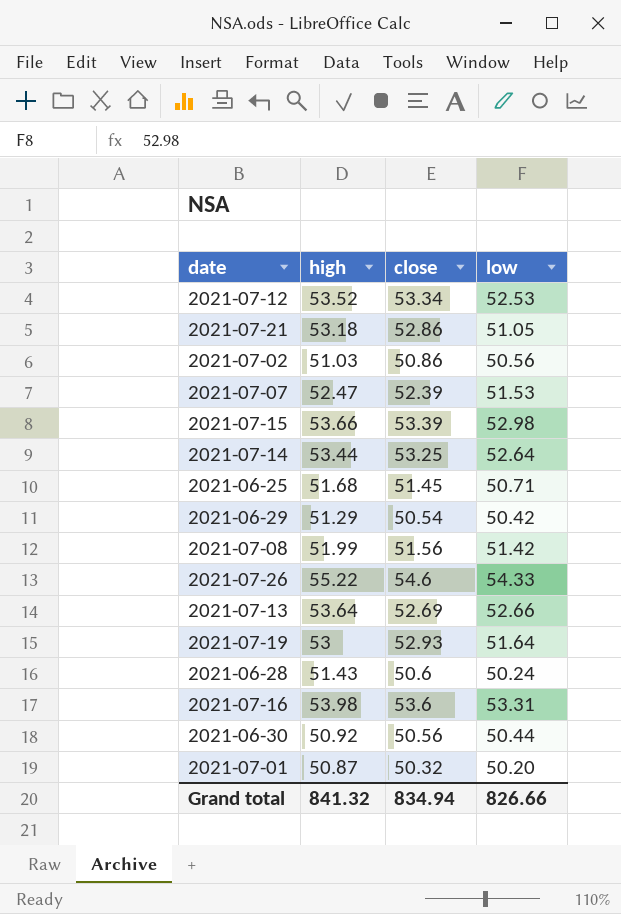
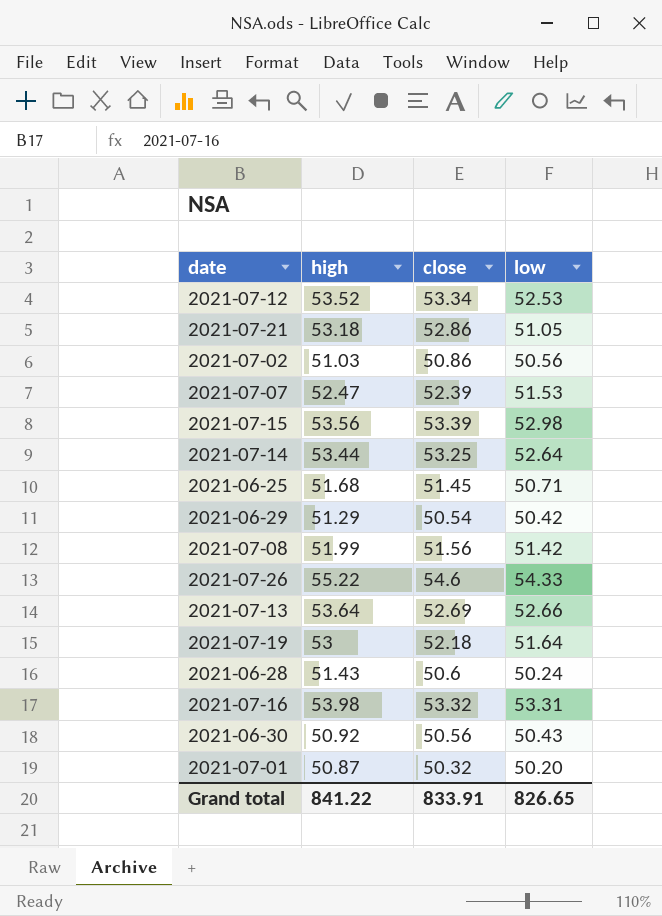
2021-07-15 | high: 53.66 -> 53.56
2021-07-19 | close: 52.93 -> 52.18
2021-07-16 | close: 53.6 -> 53.32
2021-06-30 | low: 50.44 -> 50.43
Grand total | high: 841.32 -> 841.22
Grand total | close: 834.94 -> 833.91
Grand total | low: 826.66 -> 826.65

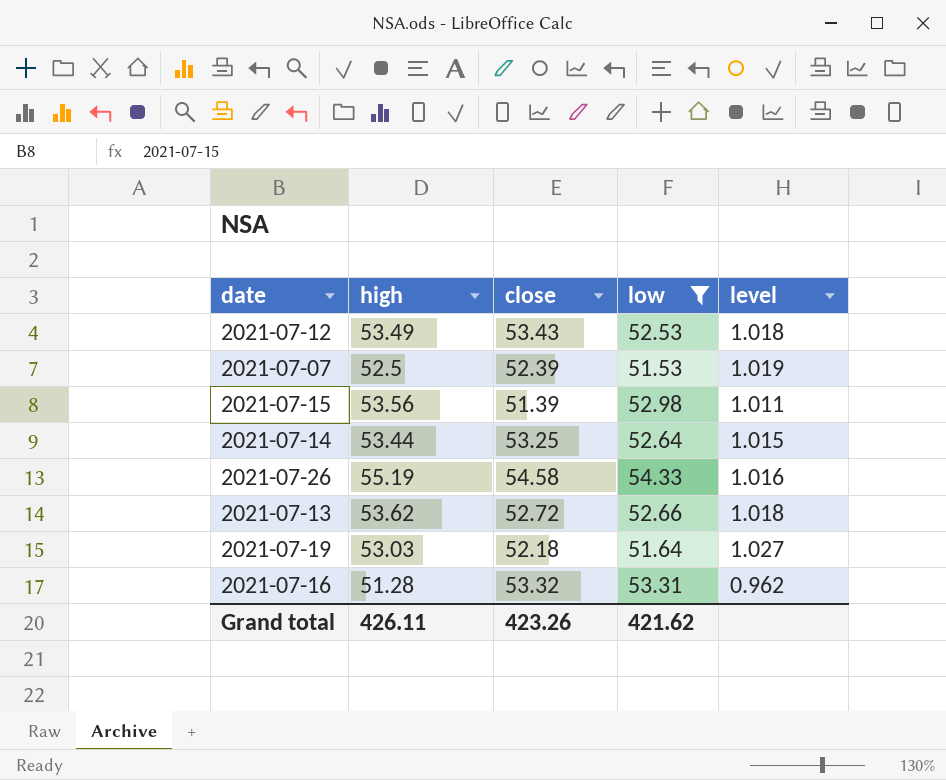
filter: none -> low >= 51.53
column level | formula: none -> [high] / [low]
2021-07-12 | high: 53.52 -> 53.49
2021-07-12 | close: 53.34 -> 53.43
2021-07-07 | high: 52.47 -> 52.5
2021-07-15 | close: 53.39 -> 51.39
2021-07-26 | high: 55.22 -> 55.19
2021-07-26 | close: 54.6 -> 54.58
2021-07-13 | high: 53.64 -> 53.62
2021-07-13 | close: 52.69 -> 52.72
2021-07-19 | high: 53 -> 53.03
2021-07-16 | high: 53.98 -> 51.28
Grand total | high: 841.22 -> 426.11
Grand total | close: 833.91 -> 423.26
Grand total | low: 826.65 -> 421.62

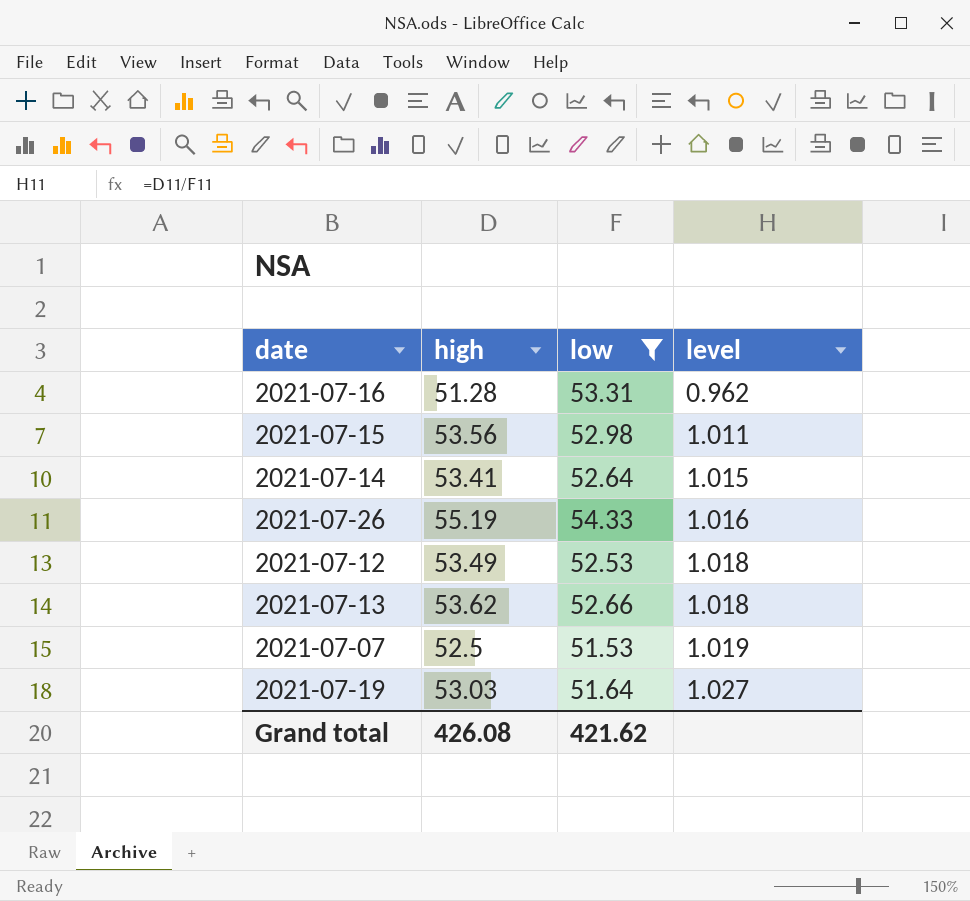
row order: none -> level ascending
column close | position: 3 -> none
2021-07-14 | high: 53.44 -> 53.41
Grand total | high: 426.11 -> 426.08

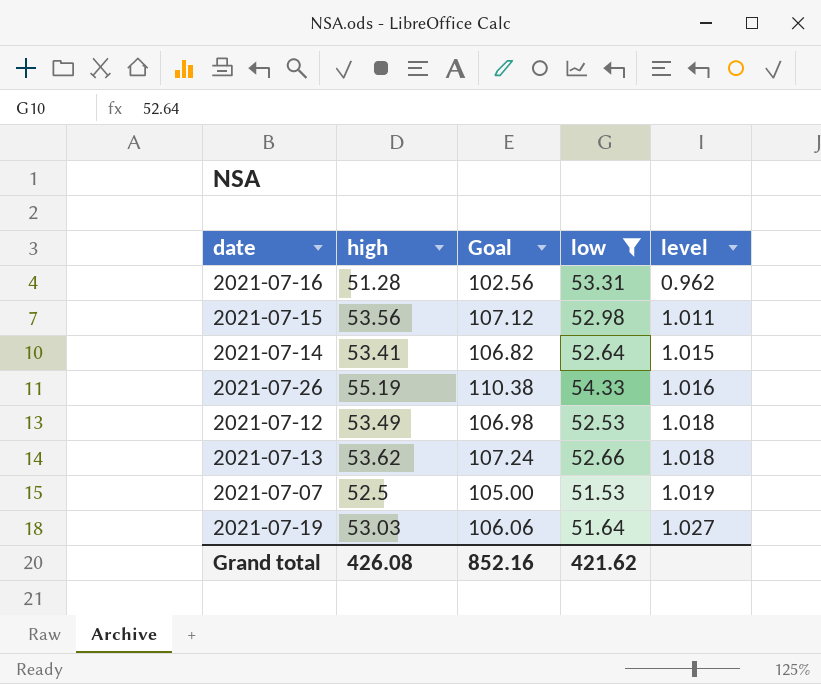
column Goal | formula: none -> [high] * 2

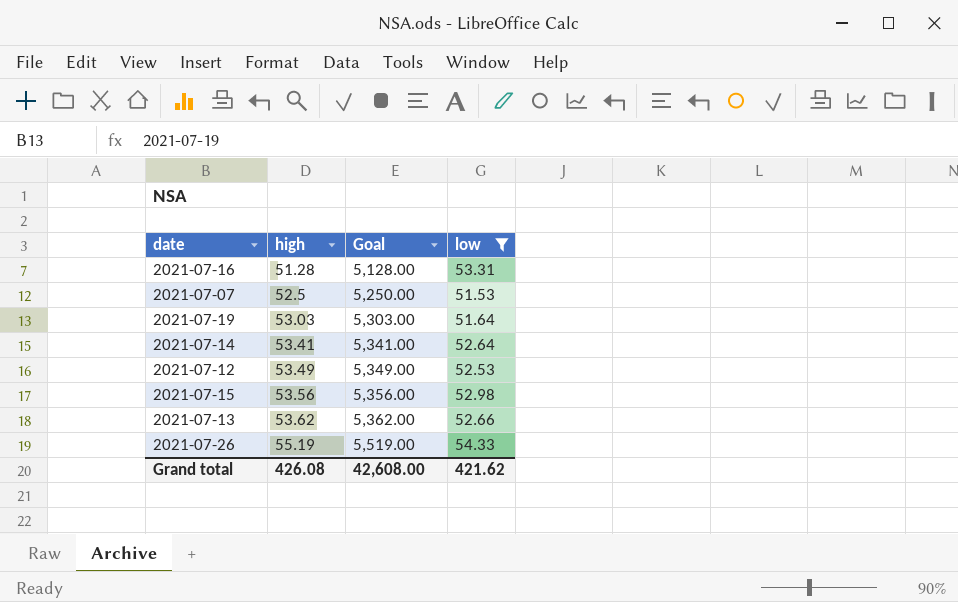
row order: level ascending -> high ascending
column level | formula: [high] / [low] -> none
column Goal | formula: [high] * 2 -> [high] * 100
Grand total | Goal: 852.16 -> 42,608.00

